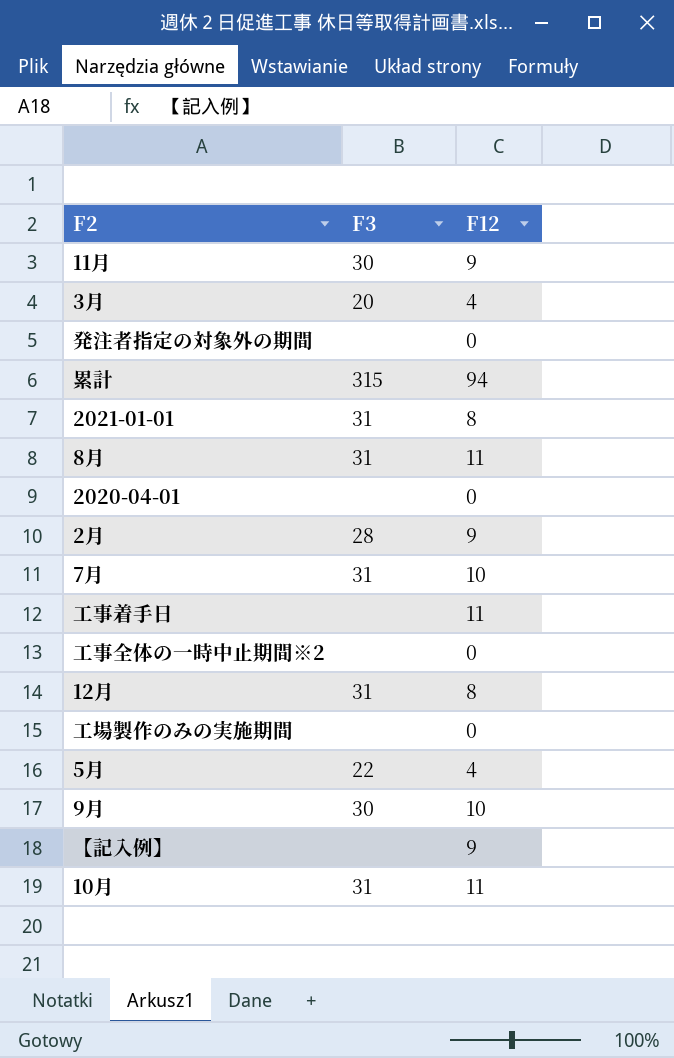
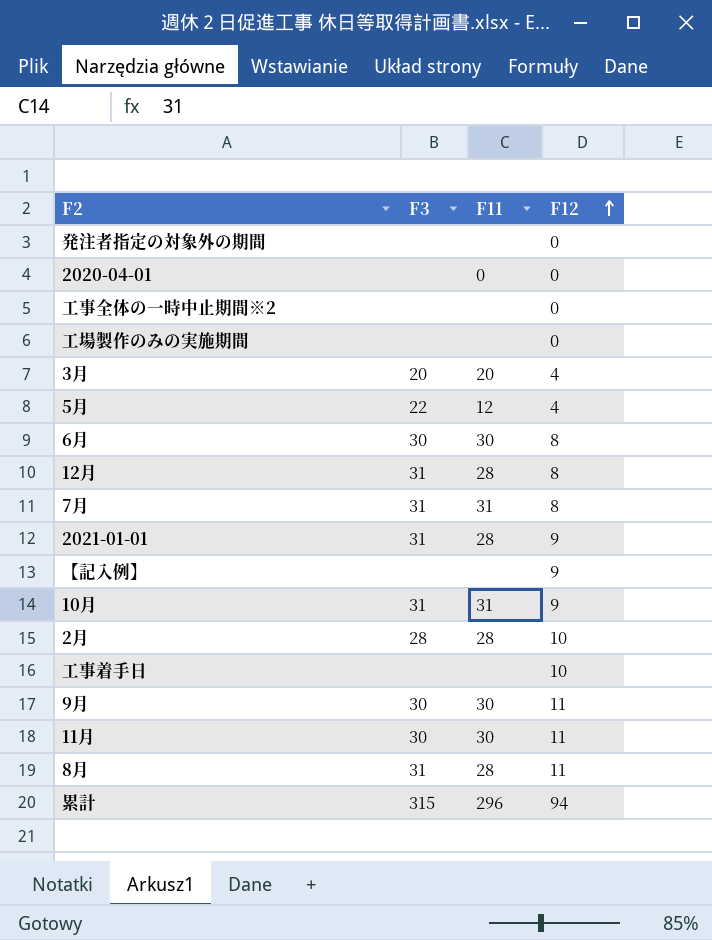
row order: none -> F12 ascending
column F11 | position: none -> 3
row 6月: none -> 30 | 30 | 8
7月 | F12: 10 -> 8
2021-01-01 | F12: 8 -> 9
10月 | F12: 11 -> 9
2月 | F12: 9 -> 10
工事着手日 | F12: 11 -> 10
9月 | F12: 10 -> 11
11月 | F12: 9 -> 11

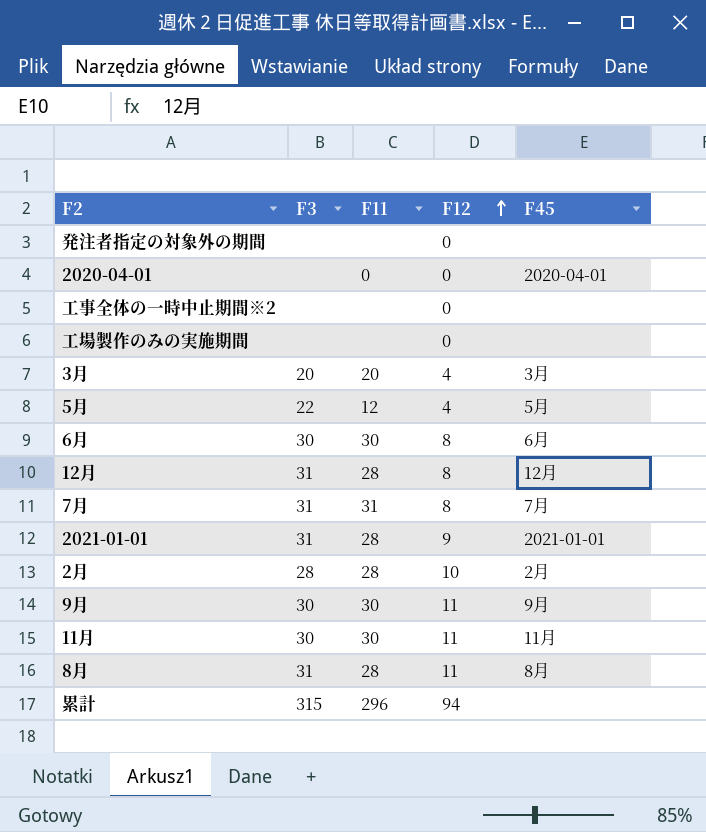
column F45 | position: none -> 5
row 【記入例】: none | none | 9 -> none
row 10月: 31 | 31 | 9 -> none
row 工事着手日: none | none | 10 -> none

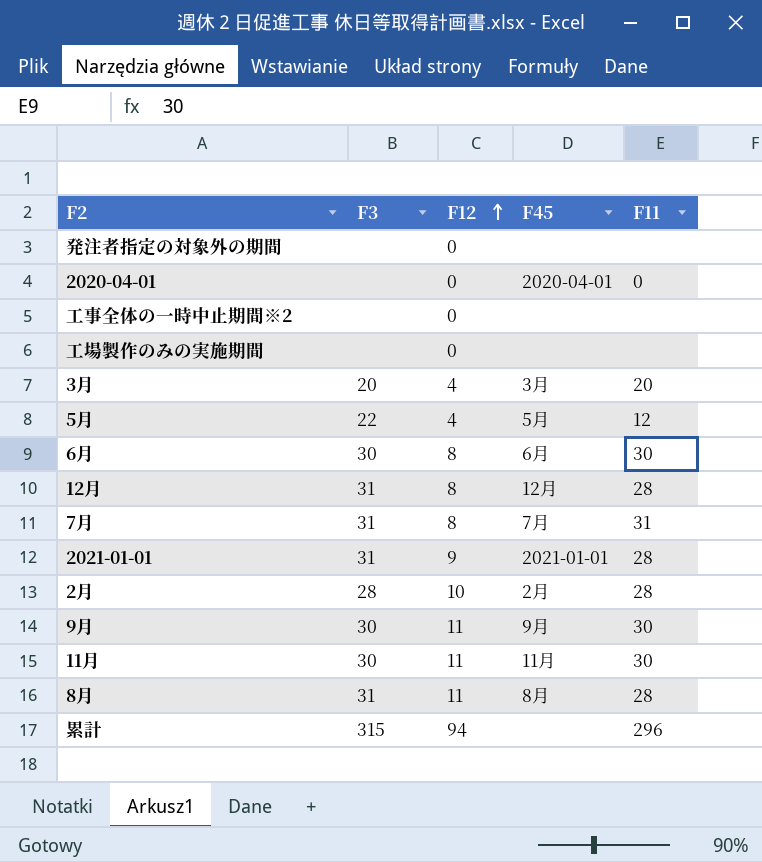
column F11 | position: 3 -> 5

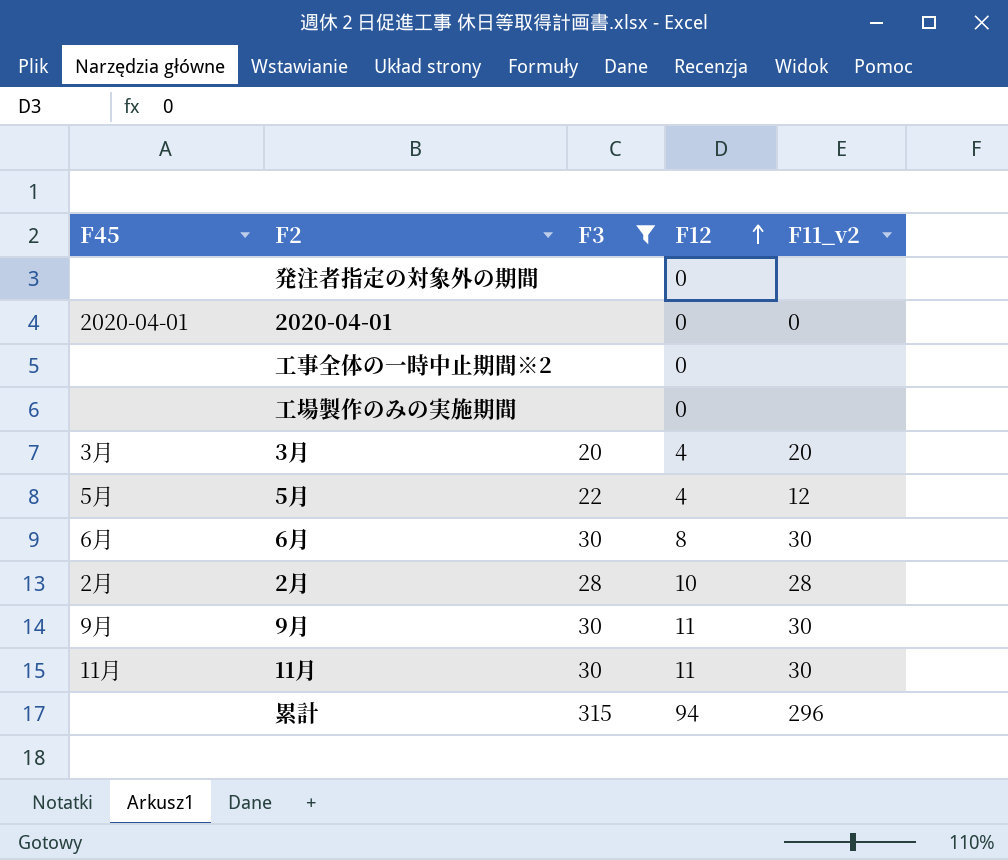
filter: none -> F3 != 31
column F45 | position: 4 -> 1
column name: F11 -> F11_v2

